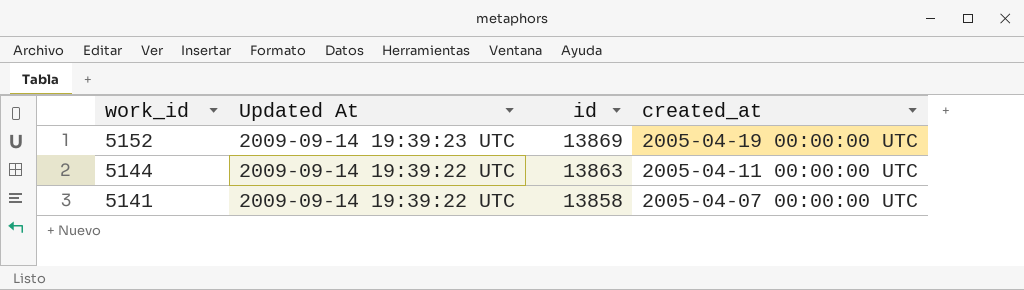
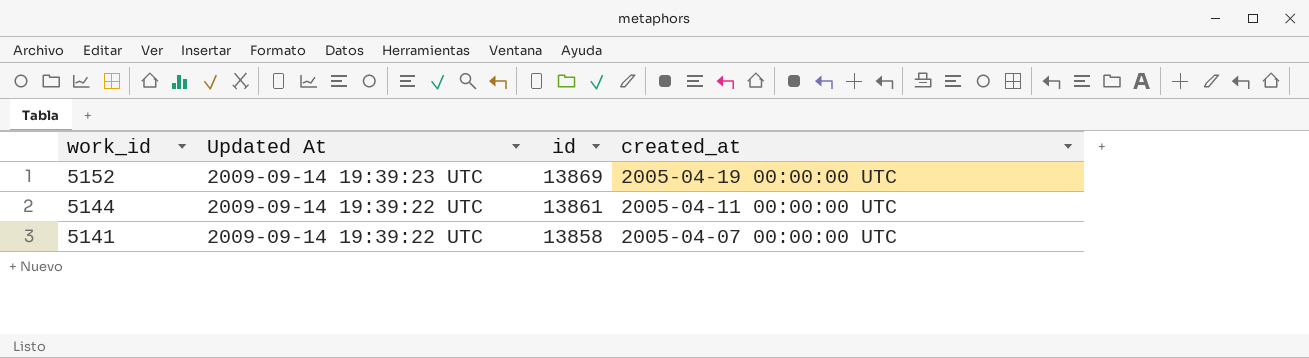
5144 | id: 13863 -> 13861

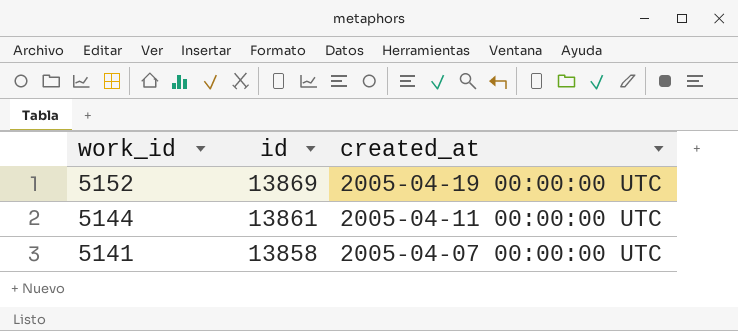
column Updated At | position: 2 -> none

